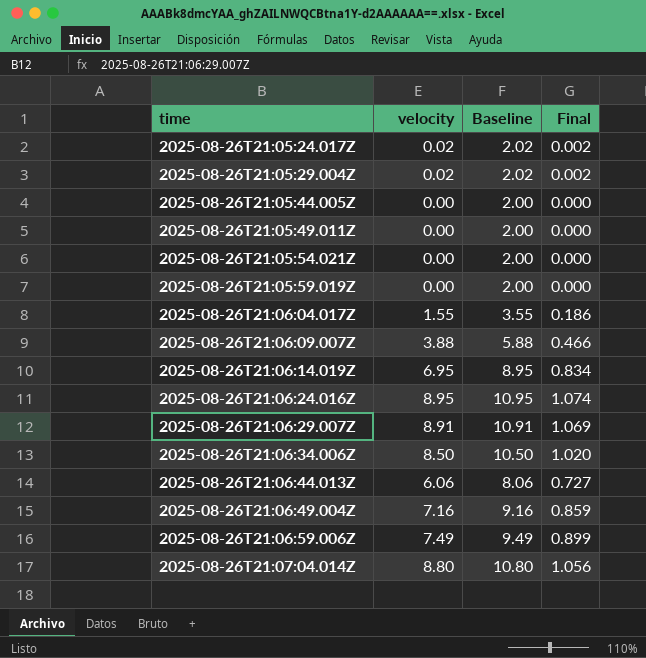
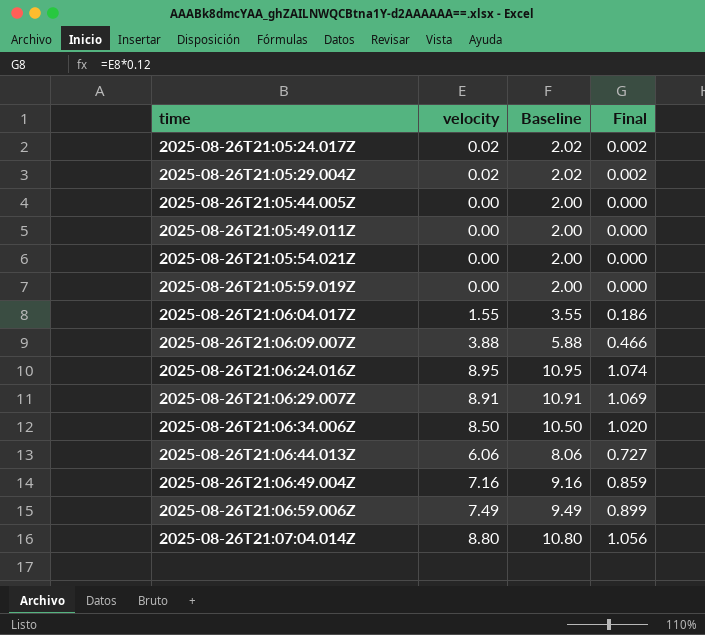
row 2025-08-26T21:06:14.019Z: 6.95 | 8.95 | 0.834 -> none

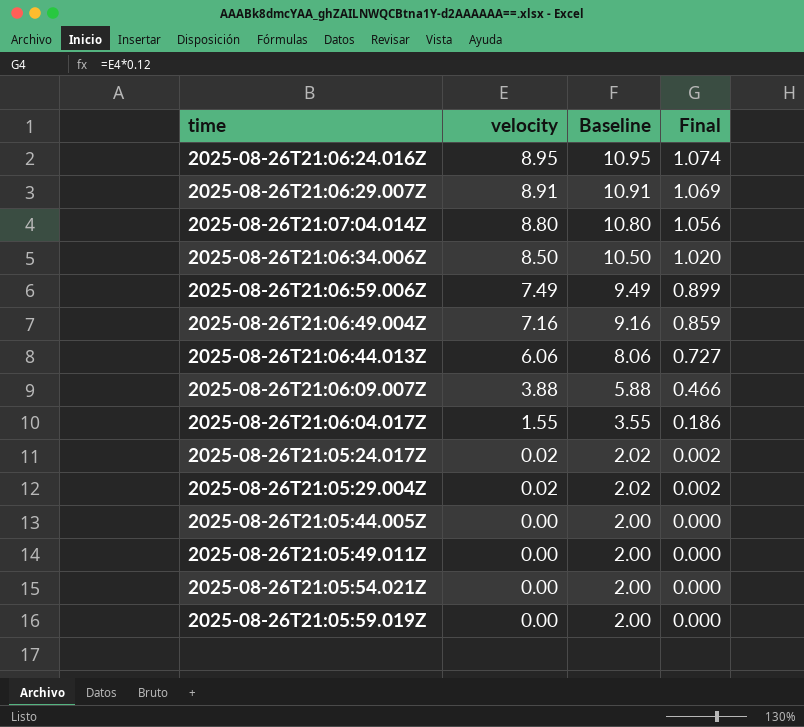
row order: time ascending -> velocity descending

